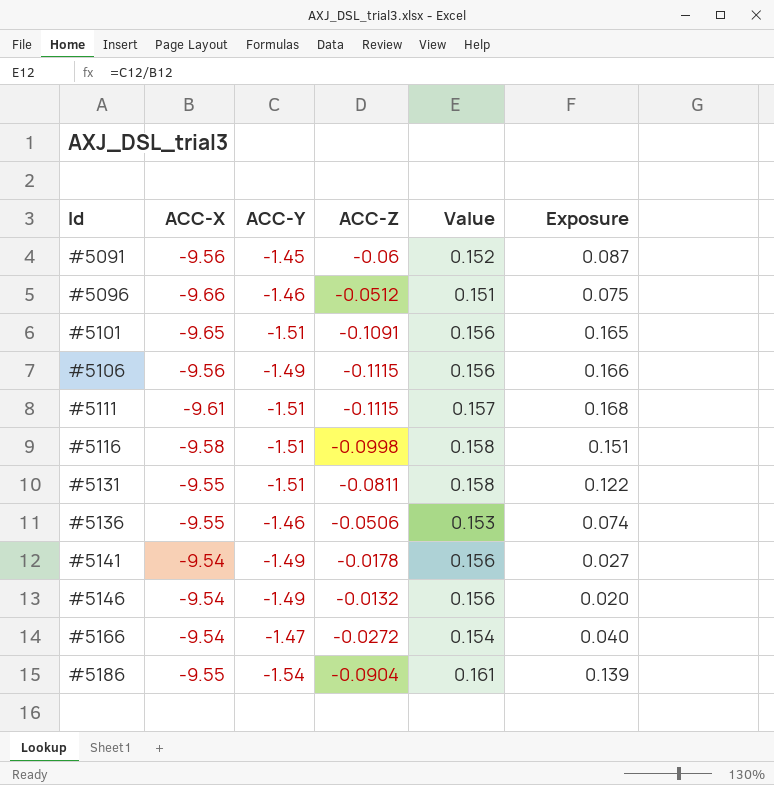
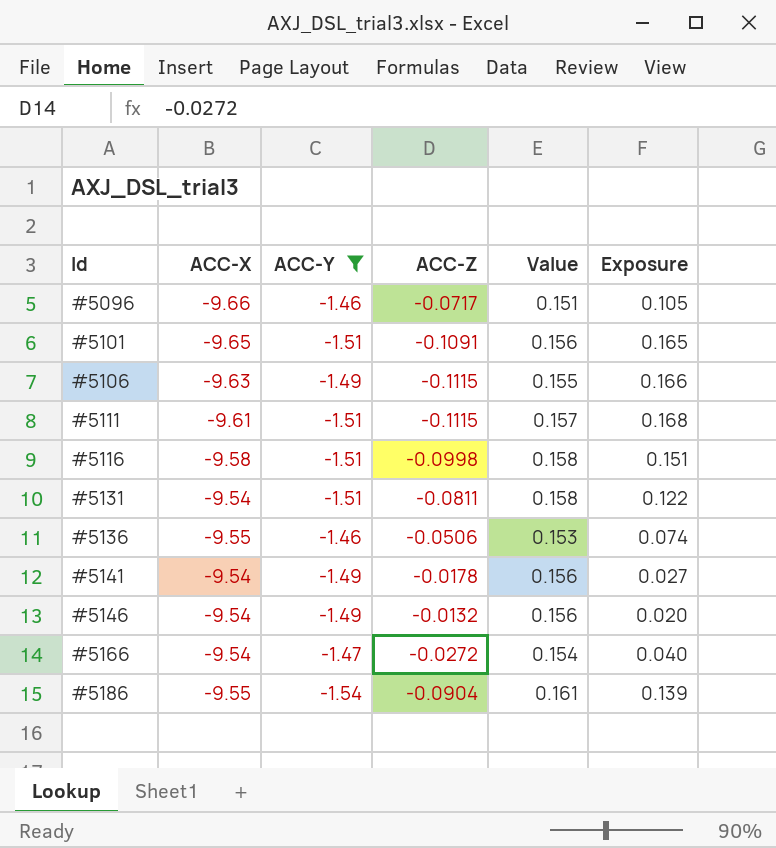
filter: none -> ACC-Y != -1.45
#5096 | ACC-Z: -0.0512 -> -0.0717
#5096 | Exposure: 0.075 -> 0.105
#5106 | ACC-X: -9.56 -> -9.63
#5106 | Value: 0.156 -> 0.155
#5131 | ACC-X: -9.55 -> -9.54

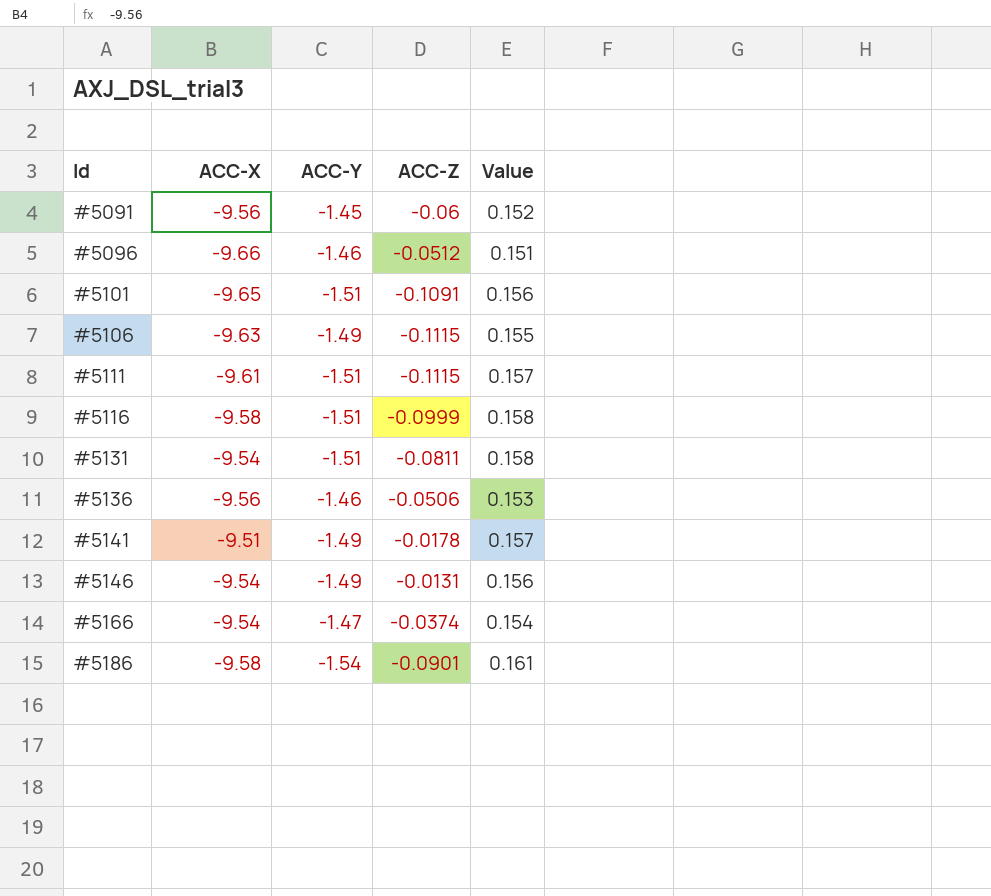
filter: ACC-Y != -1.45 -> none
column Exposure | formula: [ACC-Y] * [ACC-Z] -> none
#5096 | ACC-Z: -0.0717 -> -0.0512
#5116 | ACC-Z: -0.0998 -> -0.0999
#5136 | ACC-X: -9.55 -> -9.56
#5141 | ACC-X: -9.54 -> -9.51
#5141 | Value: 0.156 -> 0.157
#5146 | ACC-Z: -0.0132 -> -0.0131
#5166 | ACC-Z: -0.0272 -> -0.0374
#5186 | ACC-X: -9.55 -> -9.58
#5186 | ACC-Z: -0.0904 -> -0.0901

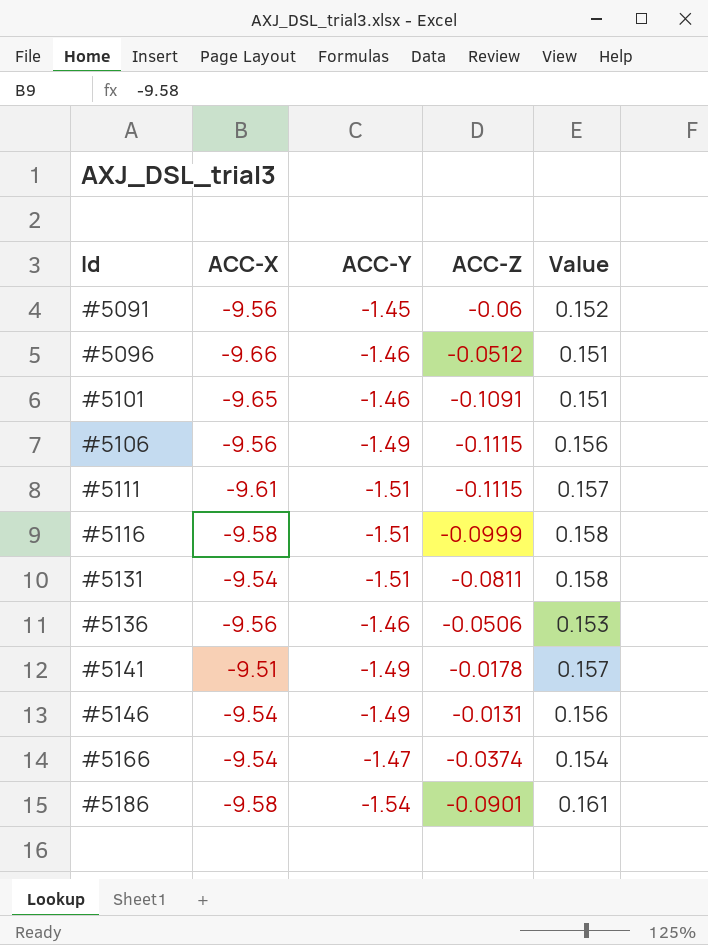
#5101 | ACC-Y: -1.51 -> -1.46
#5101 | Value: 0.156 -> 0.151
#5106 | ACC-X: -9.63 -> -9.56
#5106 | Value: 0.155 -> 0.156

